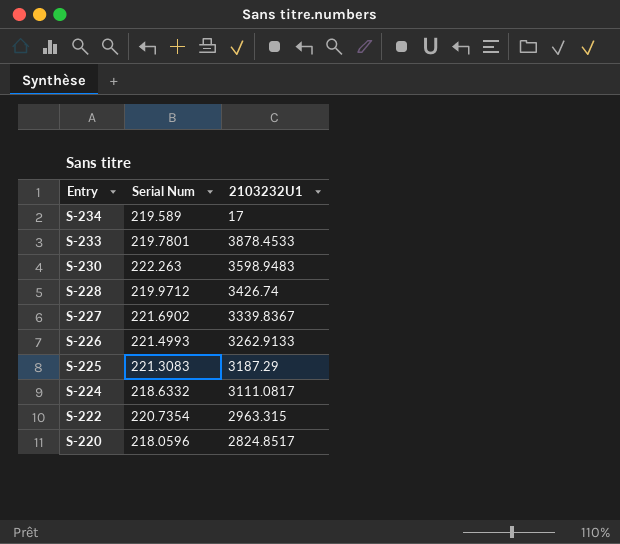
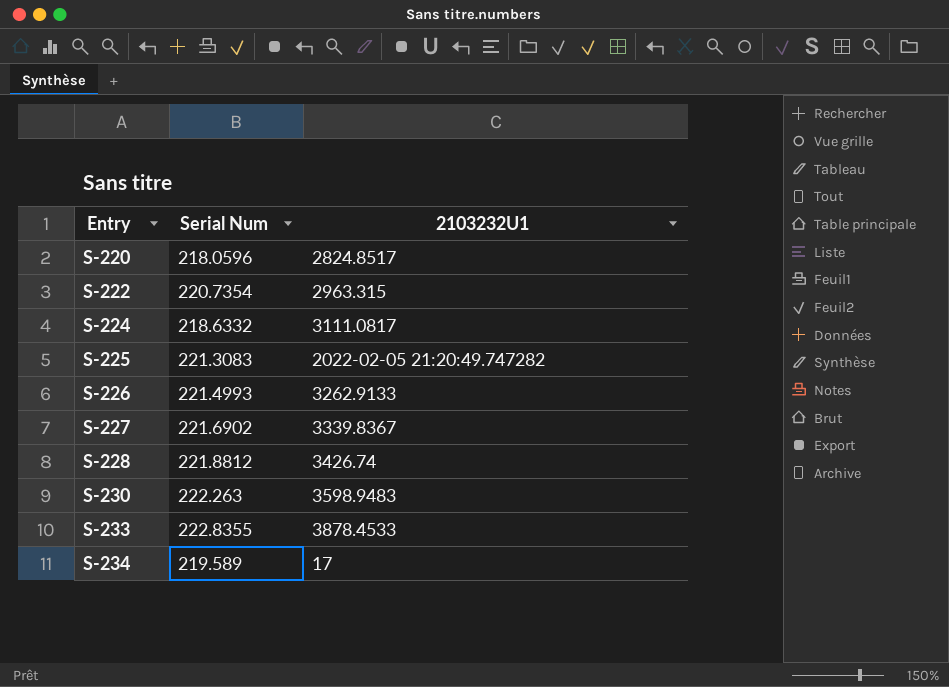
row order: Entry descending -> Entry ascending
S-225 | 2103232U1: 3187.29 -> 2022-02-05 21:20:49.747282
S-228 | Serial Num: 219.9712 -> 221.8812
S-233 | Serial Num: 219.7801 -> 222.8355

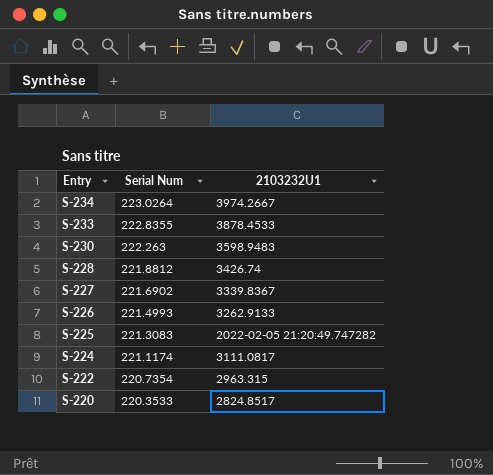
row order: Entry ascending -> Entry descending
S-234 | Serial Num: 219.589 -> 223.0264
S-234 | 2103232U1: 17 -> 3974.2667
S-224 | Serial Num: 218.6332 -> 221.1174
S-220 | Serial Num: 218.0596 -> 220.3533

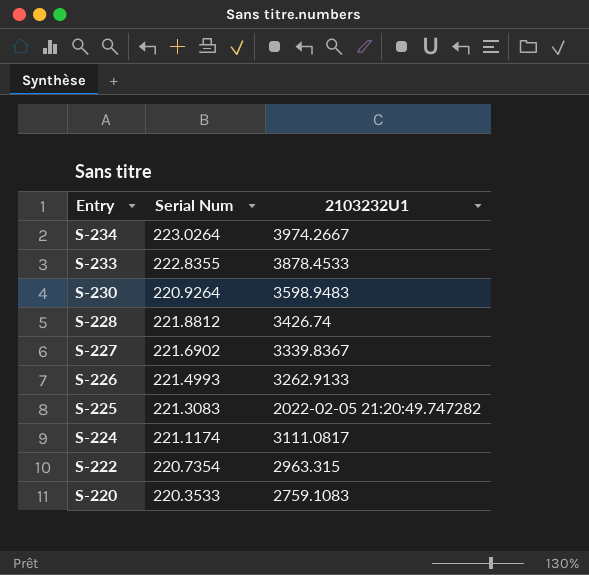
S-230 | Serial Num: 222.263 -> 220.9264
S-220 | 2103232U1: 2824.8517 -> 2759.1083

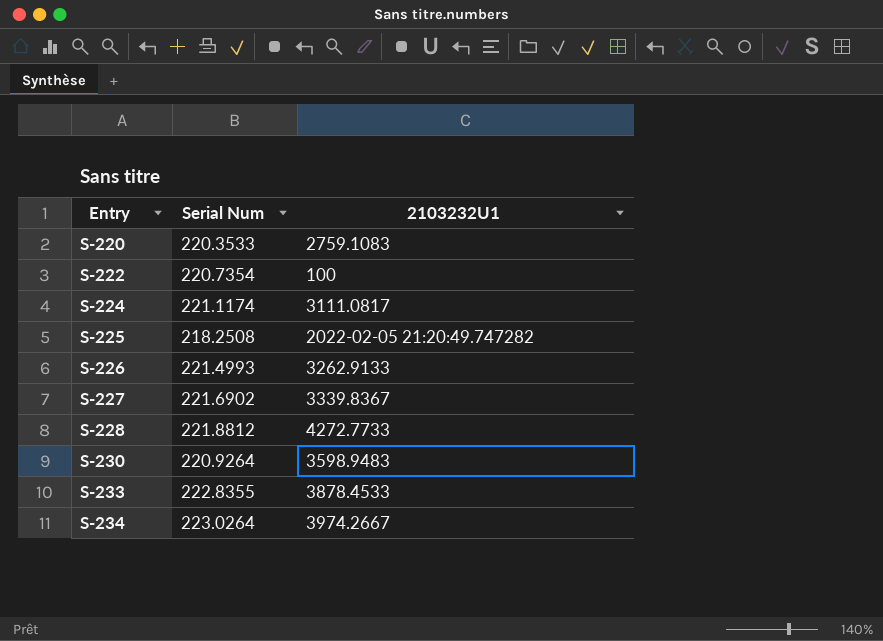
row order: Entry descending -> Entry ascending
S-222 | 2103232U1: 2963.315 -> 100
S-225 | Serial Num: 221.3083 -> 218.2508
S-228 | 2103232U1: 3426.74 -> 4272.7733

